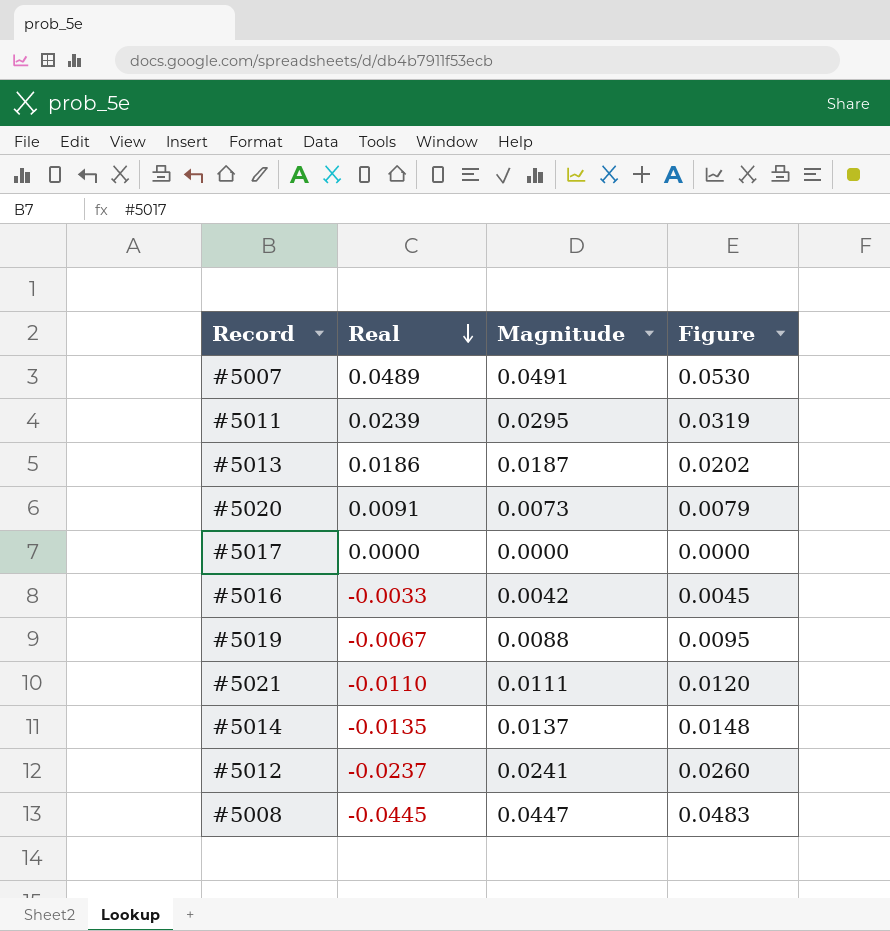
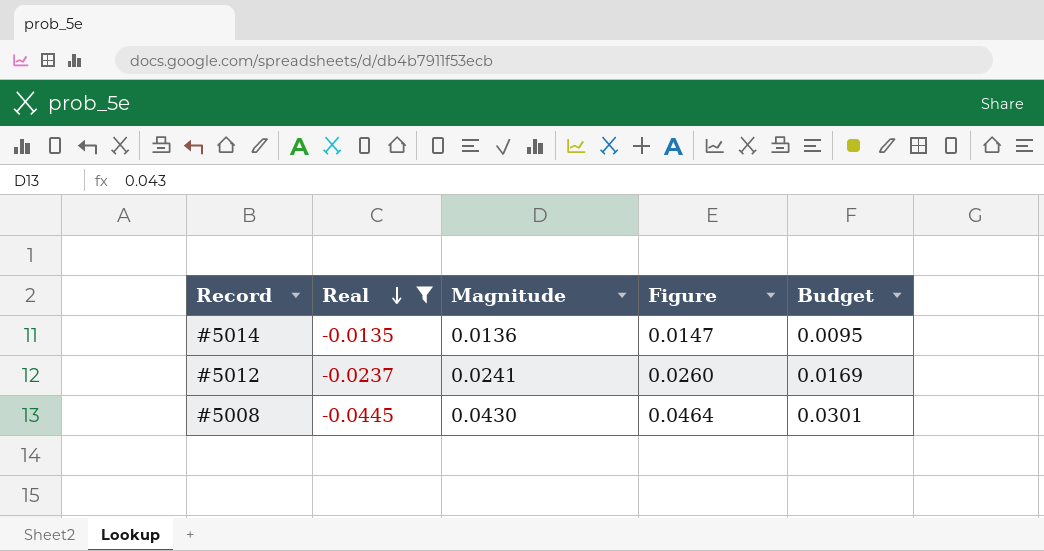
filter: none -> Real <= -0.0135
column Budget | formula: none -> [Magnitude] * 0.7
#5014 | Magnitude: 0.0137 -> 0.0136
#5014 | Figure: 0.0148 -> 0.0147
#5008 | Magnitude: 0.0447 -> 0.0430
#5008 | Figure: 0.0483 -> 0.0464

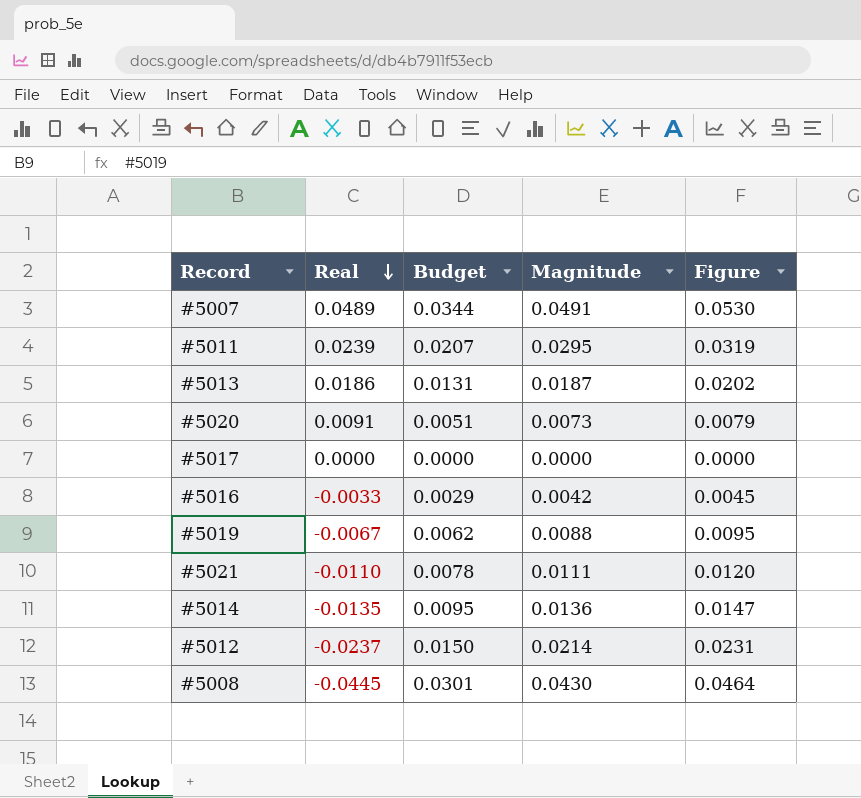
filter: Real <= -0.0135 -> none
column Budget | position: 5 -> 3
#5012 | Budget: 0.0169 -> 0.0150
#5012 | Magnitude: 0.0241 -> 0.0214
#5012 | Figure: 0.0260 -> 0.0231

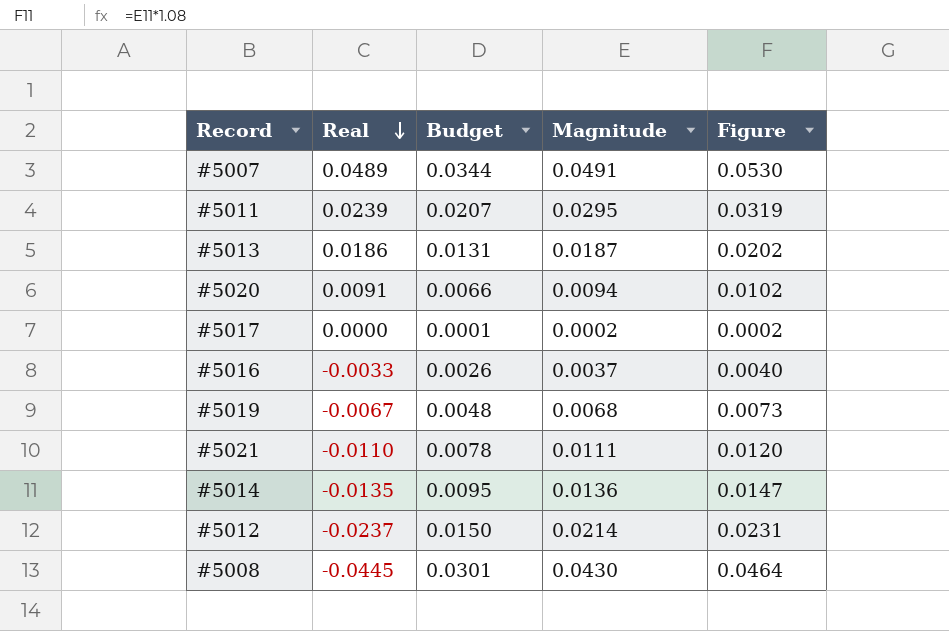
#5020 | Budget: 0.0051 -> 0.0066
#5020 | Magnitude: 0.0073 -> 0.0094
#5020 | Figure: 0.0079 -> 0.0102
#5017 | Budget: 0.0000 -> 0.0001
#5017 | Magnitude: 0.0000 -> 0.0002
#5017 | Figure: 0.0000 -> 0.0002
#5016 | Budget: 0.0029 -> 0.0026
#5016 | Magnitude: 0.0042 -> 0.0037
#5016 | Figure: 0.0045 -> 0.0040
#5019 | Budget: 0.0062 -> 0.0048
#5019 | Magnitude: 0.0088 -> 0.0068
#5019 | Figure: 0.0095 -> 0.0073

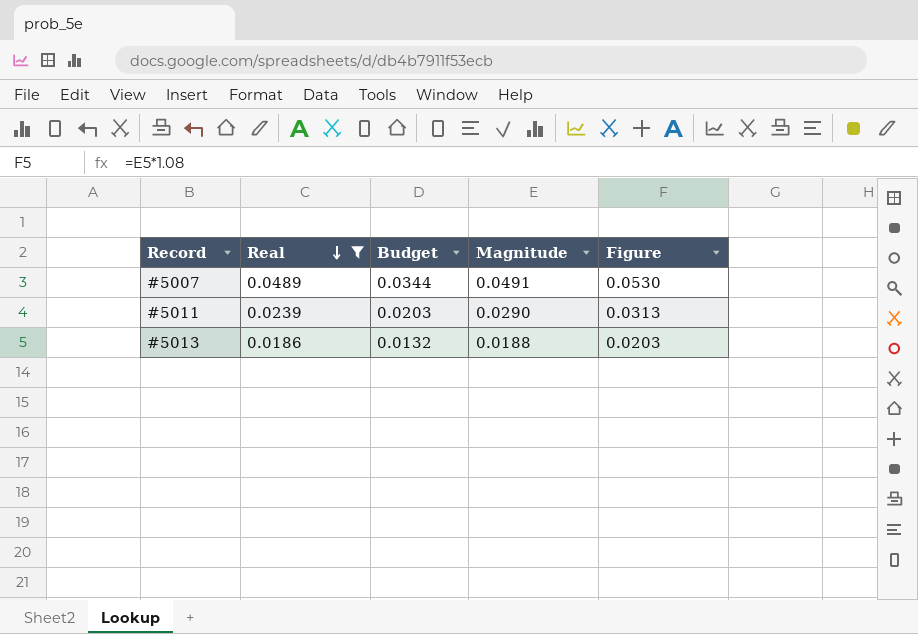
filter: none -> Real >= 0.0186
#5011 | Budget: 0.0207 -> 0.0203
#5011 | Magnitude: 0.0295 -> 0.0290
#5011 | Figure: 0.0319 -> 0.0313
#5013 | Budget: 0.0131 -> 0.0132
#5013 | Magnitude: 0.0187 -> 0.0188
#5013 | Figure: 0.0202 -> 0.0203

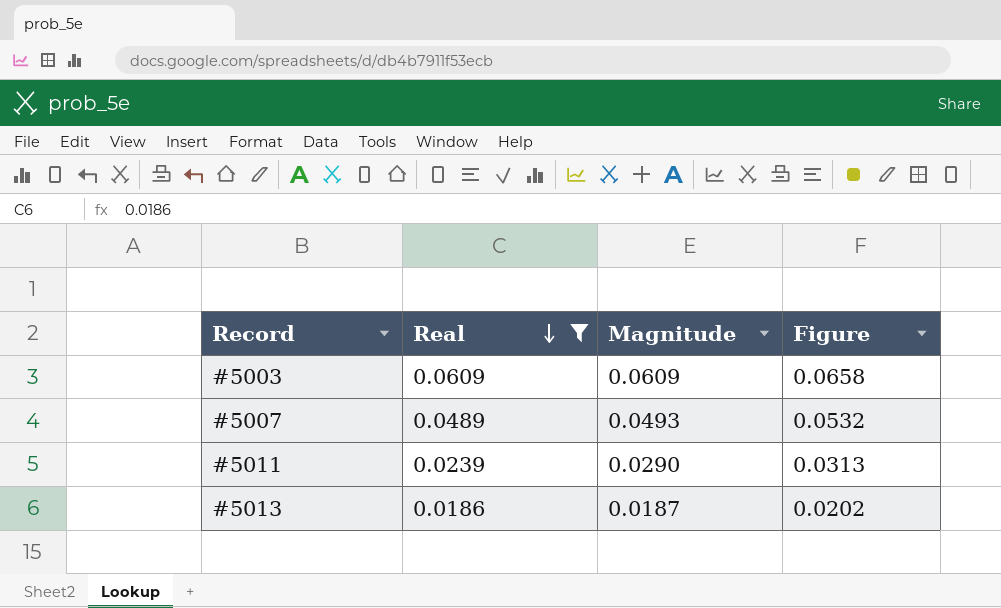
column Budget | formula: [Magnitude] * 0.7 -> none
row #5003: none -> 0.0609 | 0.0609 | 0.0658
#5007 | Magnitude: 0.0491 -> 0.0493
#5007 | Figure: 0.0530 -> 0.0532
#5013 | Magnitude: 0.0188 -> 0.0187
#5013 | Figure: 0.0203 -> 0.0202

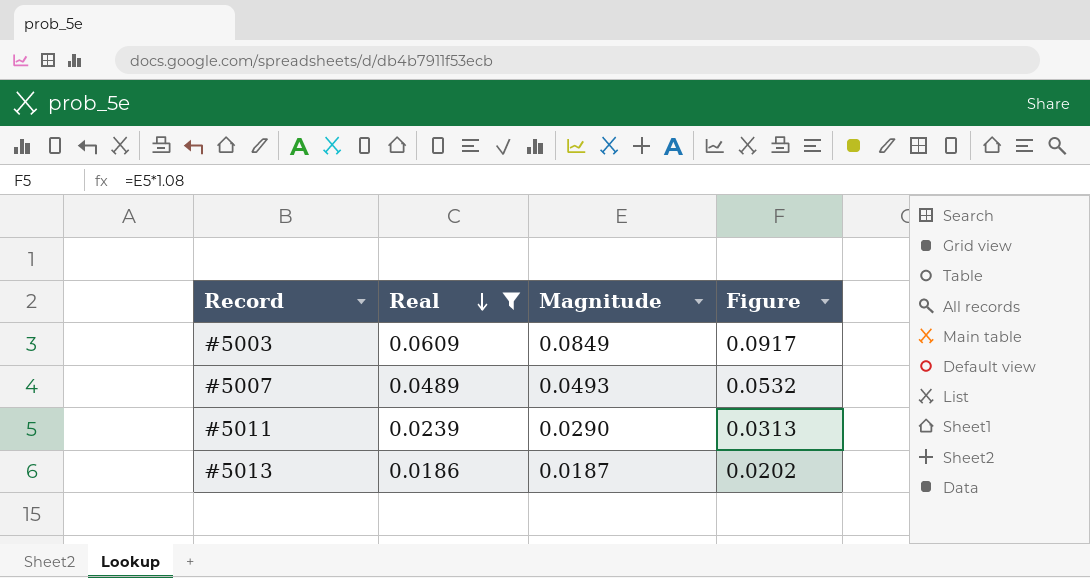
#5003 | Magnitude: 0.0609 -> 0.0849
#5003 | Figure: 0.0658 -> 0.0917

